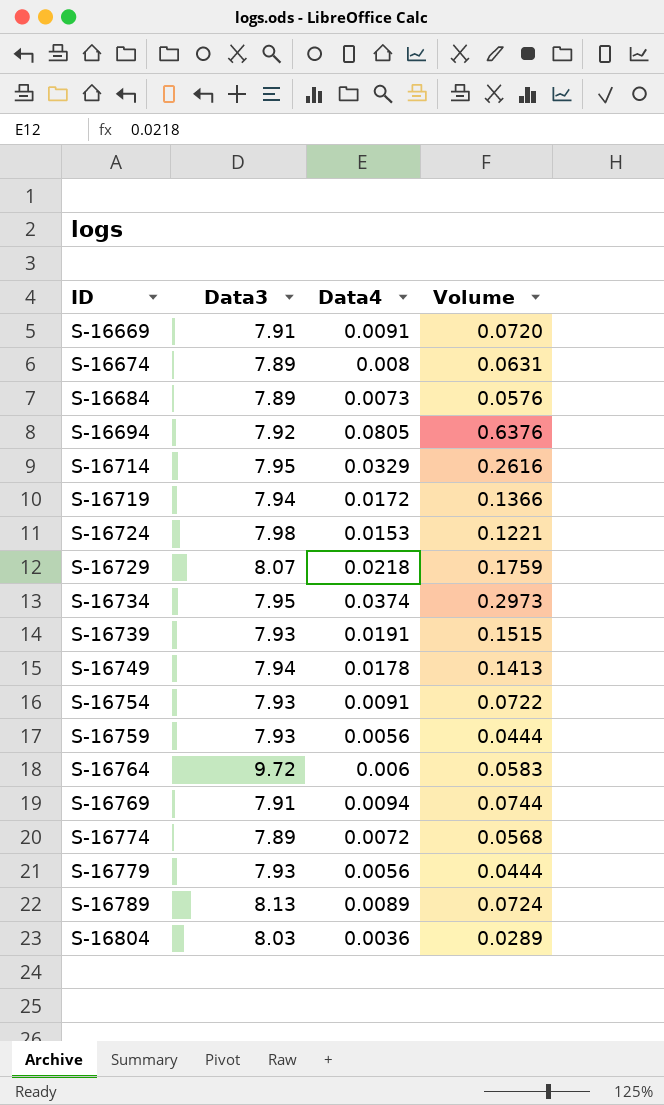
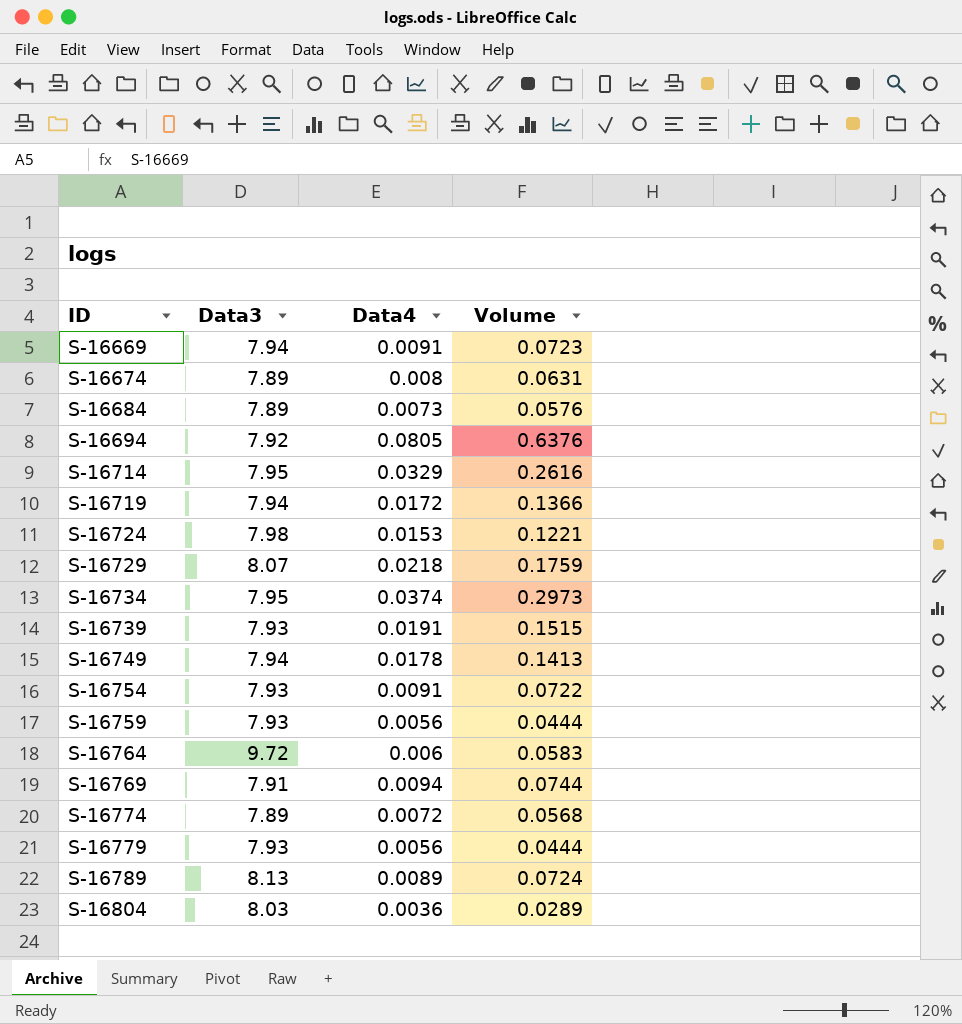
S-16669 | Data3: 7.91 -> 7.94
S-16669 | Volume: 0.0720 -> 0.0723

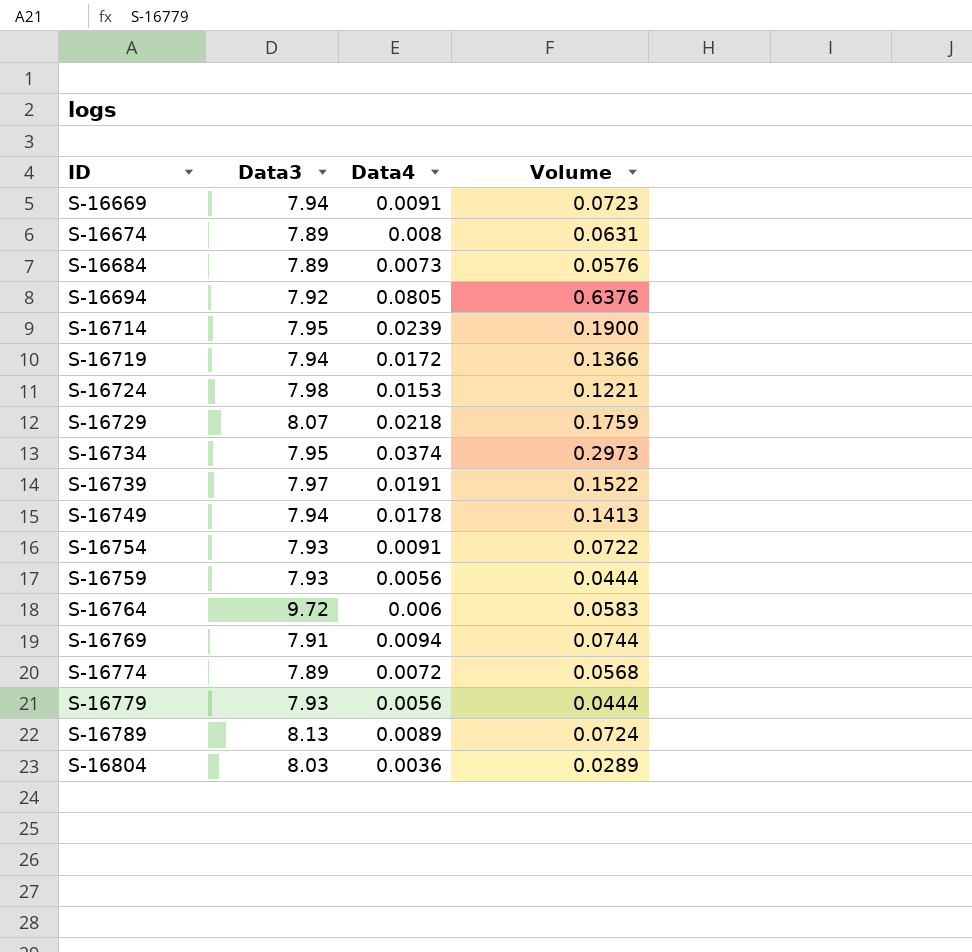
S-16714 | Data4: 0.0329 -> 0.0239
S-16714 | Volume: 0.2616 -> 0.1900
S-16739 | Data3: 7.93 -> 7.97
S-16739 | Volume: 0.1515 -> 0.1522

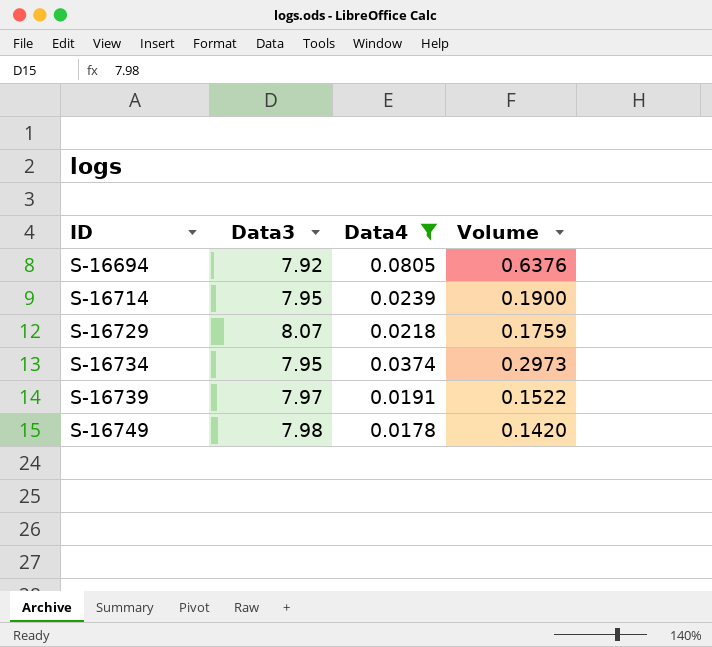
filter: none -> Data4 >= 0.0178
S-16749 | Data3: 7.94 -> 7.98
S-16749 | Volume: 0.1413 -> 0.1420

